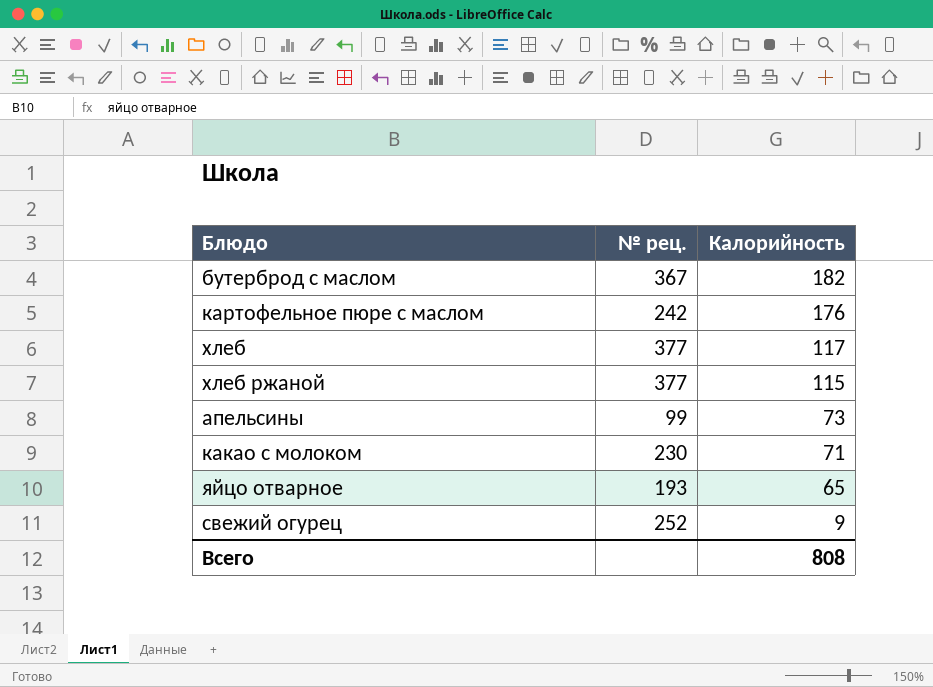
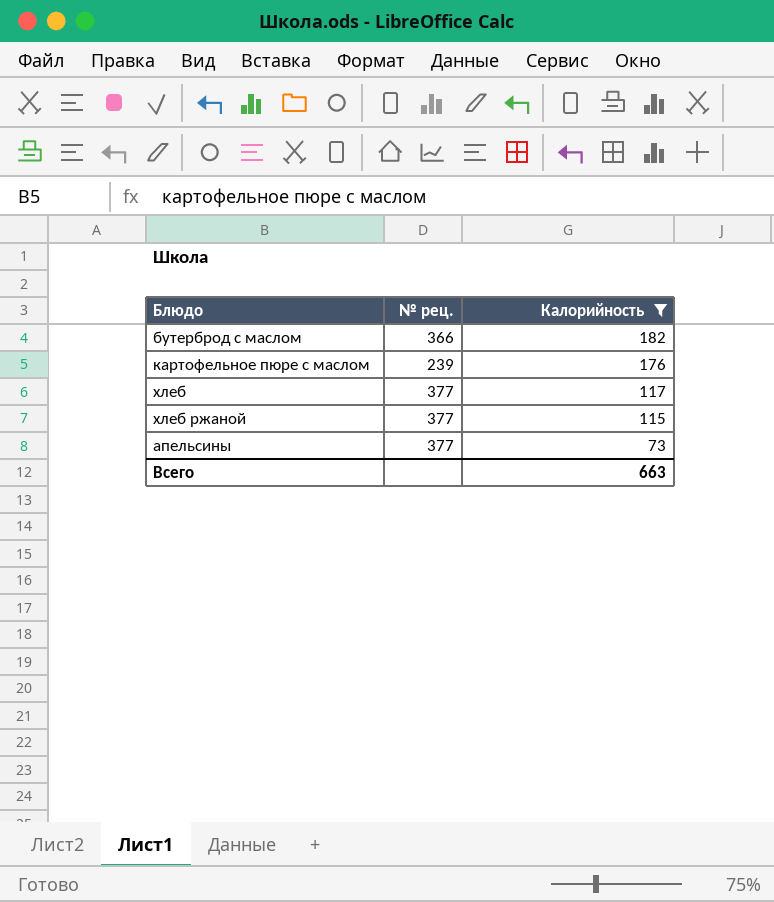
filter: none -> Калорийность >= 73
бутерброд с маслом | № рец.: 367 -> 366
картофельное пюре с маслом | № рец.: 242 -> 239
апельсины | № рец.: 99 -> 377
Всего | Калорийность: 808 -> 663

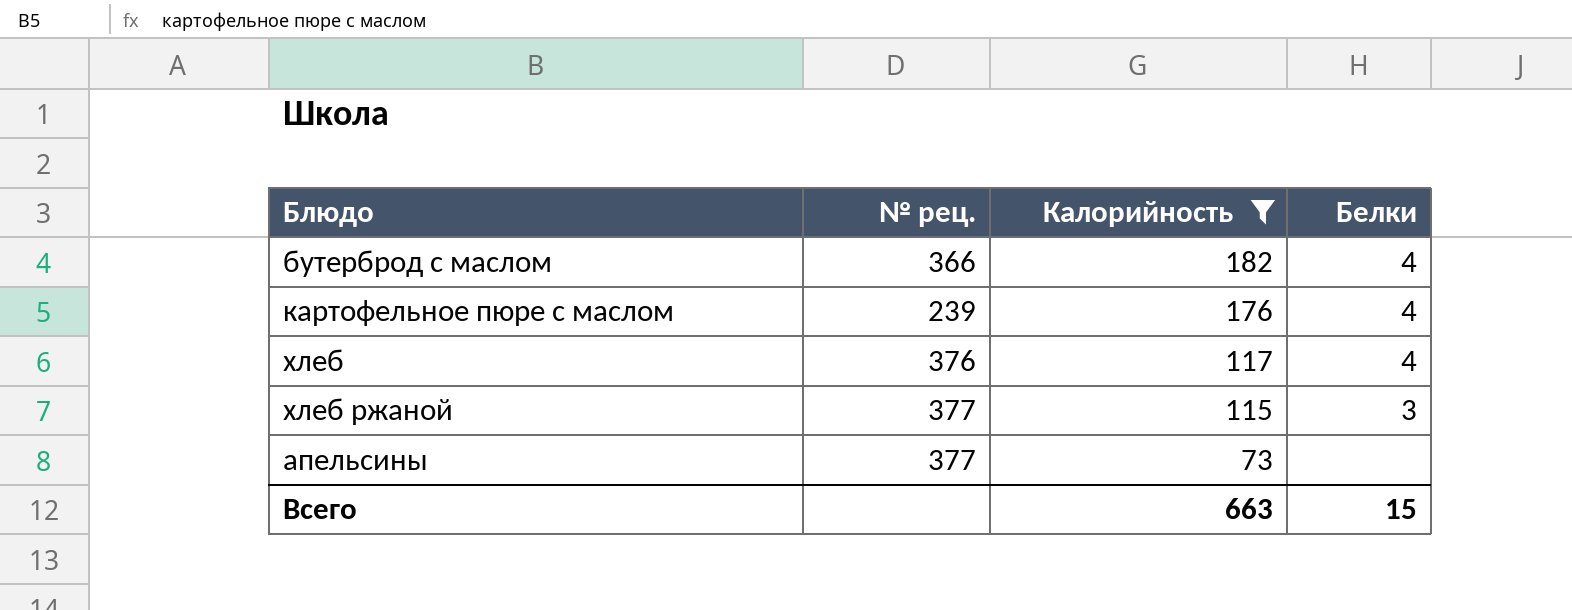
column Белки | position: none -> 4
хлеб | № рец.: 377 -> 376

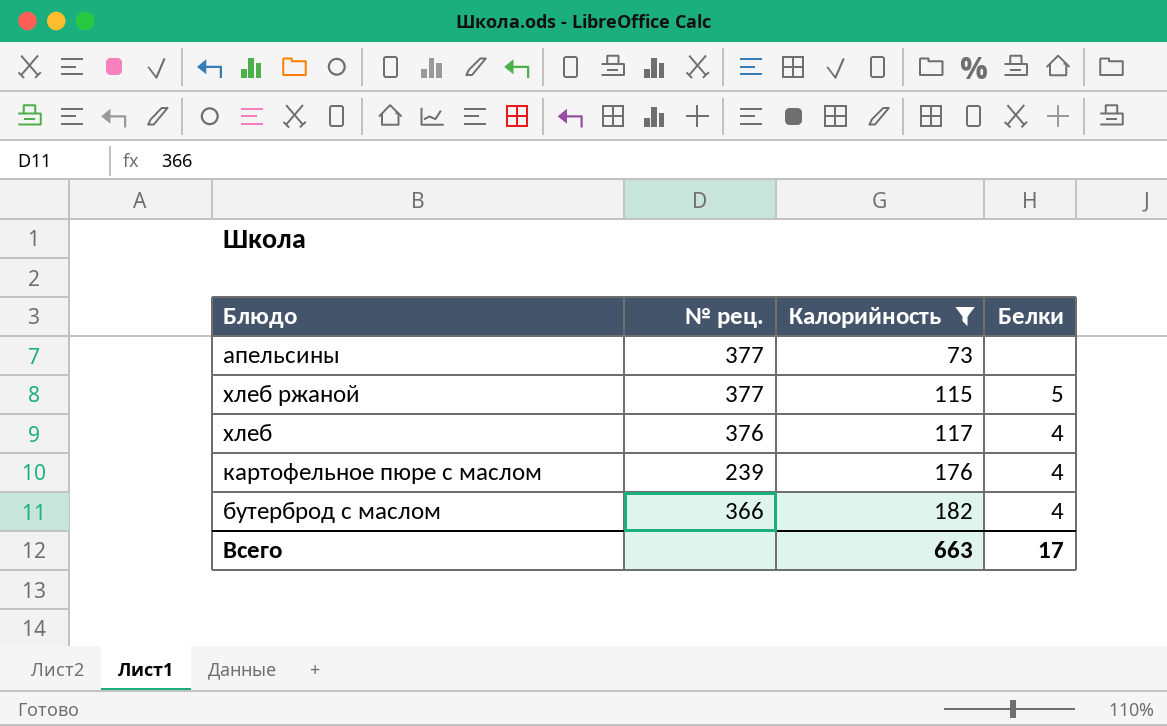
row order: Калорийность descending -> Калорийность ascending
хлеб ржаной | Белки: 3 -> 5
Всего | Белки: 15 -> 17

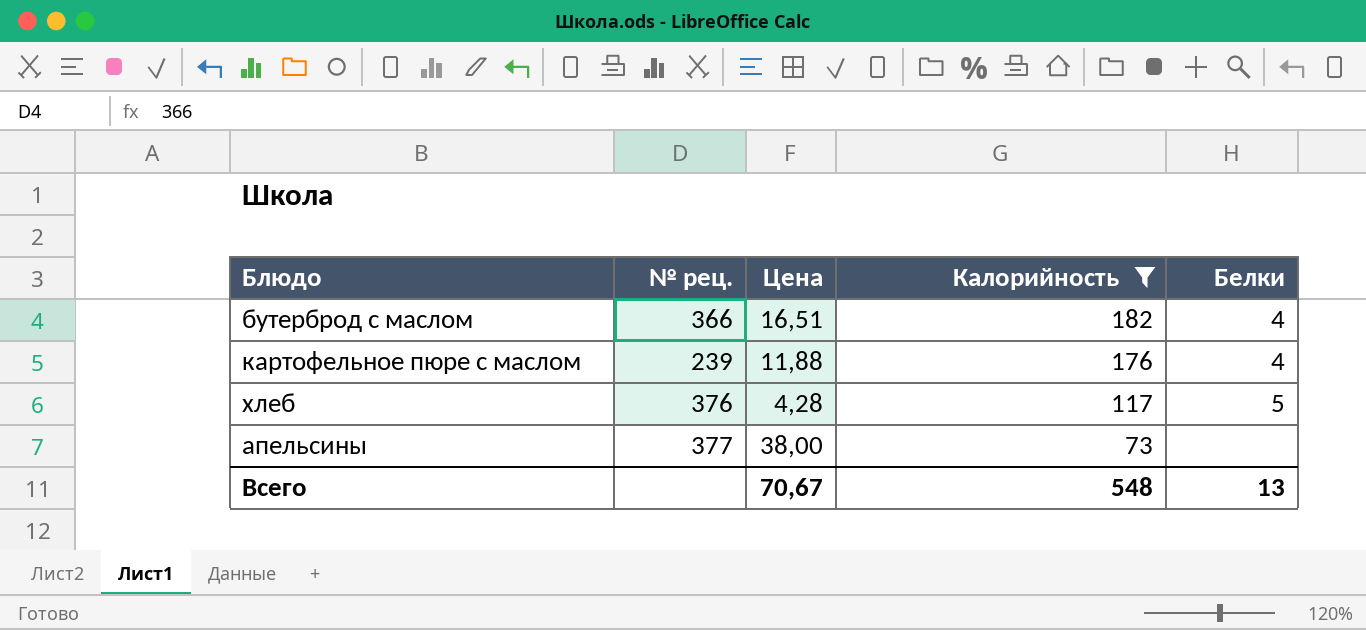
row order: Калорийность ascending -> Калорийность descending
column Цена | position: none -> 3
row хлеб ржаной: 377 | 115 | 5 -> none
хлеб | Белки: 4 -> 5
Всего | Калорийность: 663 -> 548
Всего | Белки: 17 -> 13

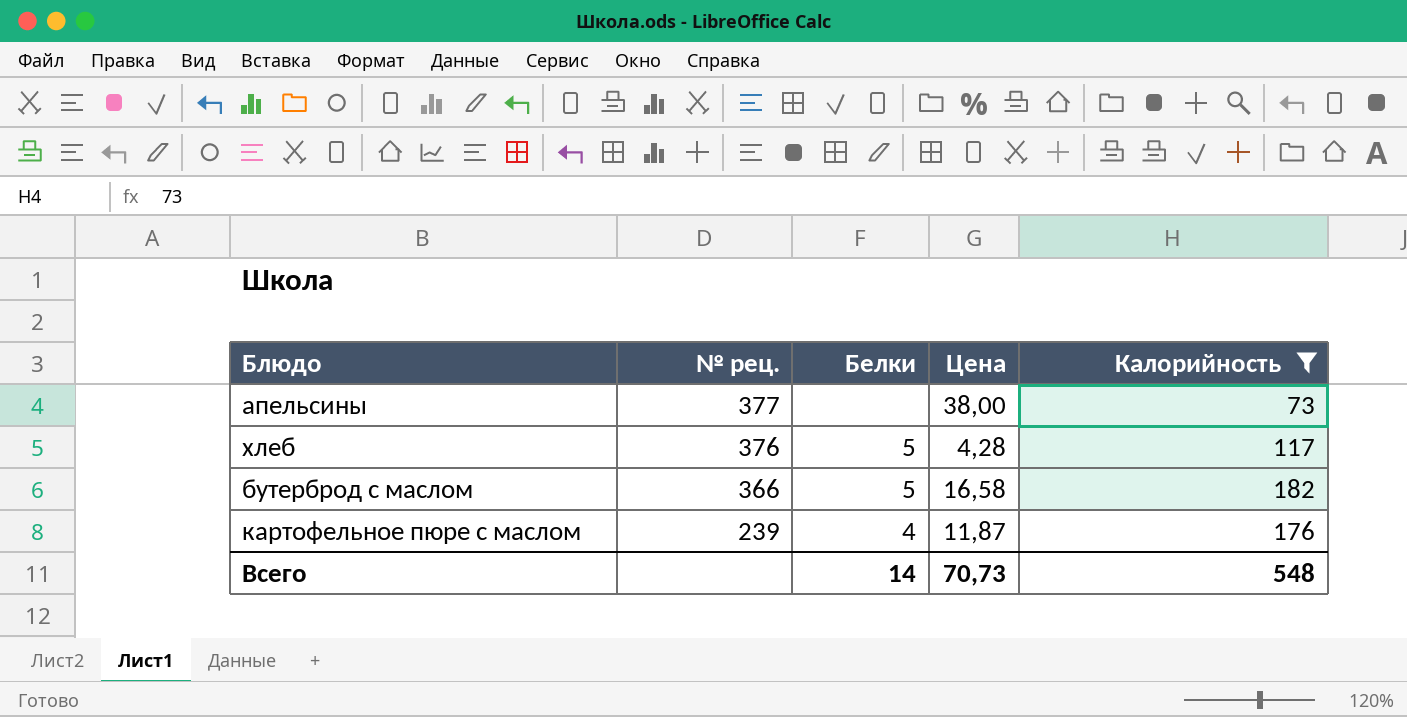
row order: Калорийность descending -> № рец. descending
column Белки | position: 5 -> 3
бутерброд с маслом | Белки: 4 -> 5
бутерброд с маслом | Цена: 16,51 -> 16,58
картофельное пюре с маслом | Цена: 11,88 -> 11,87
Всего | Белки: 13 -> 14
Всего | Цена: 70,67 -> 70,73

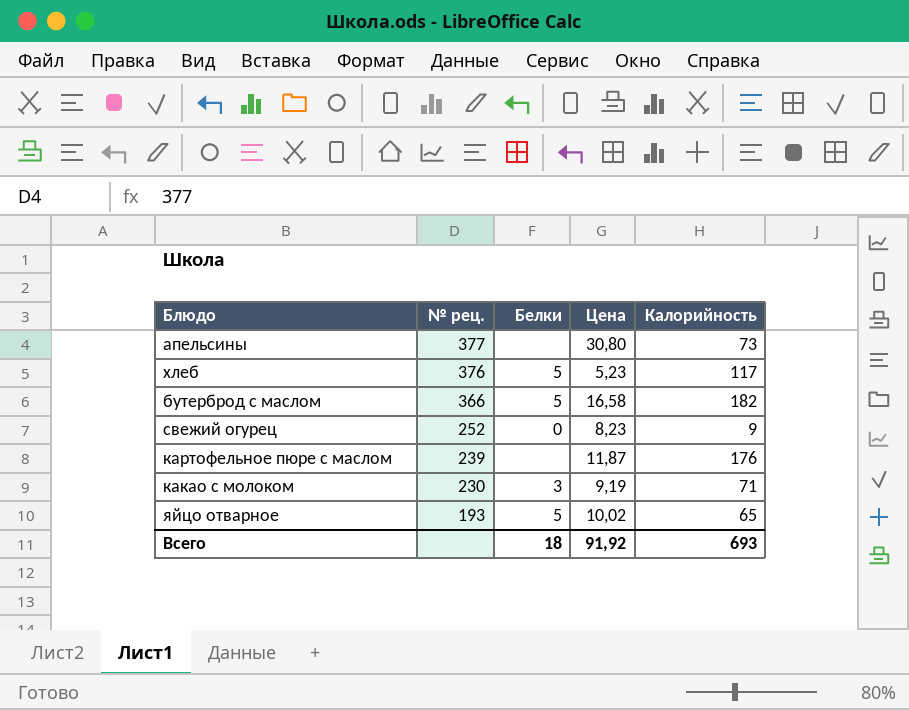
filter: Калорийность >= 73 -> none
апельсины | Цена: 38,00 -> 30,80
хлеб | Цена: 4,28 -> 5,23
картофельное пюре с маслом | Белки: 4 -> none
Всего | Белки: 14 -> 18
Всего | Цена: 70,73 -> 91,92
Всего | Калорийность: 548 -> 693

